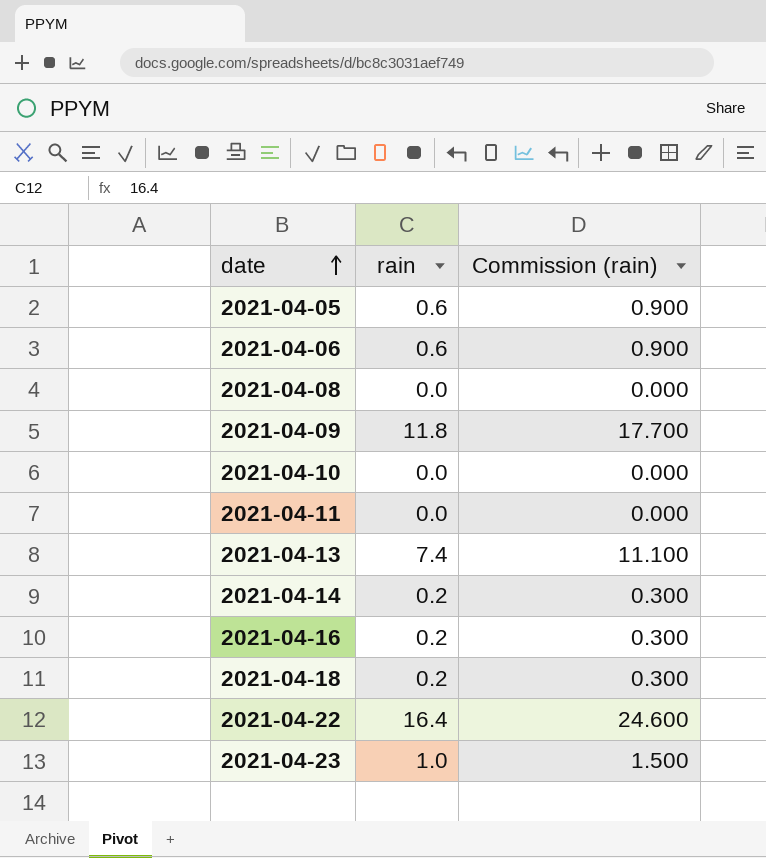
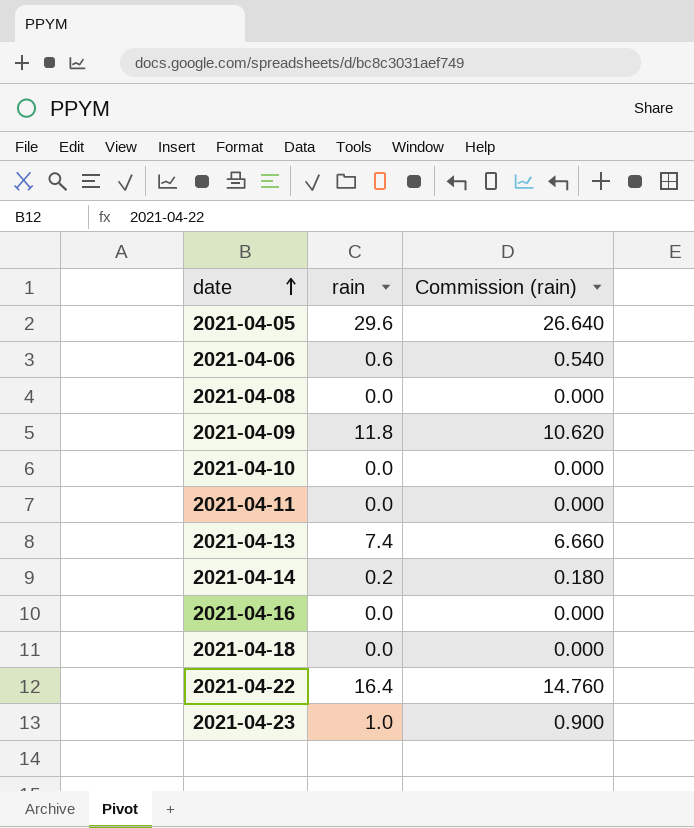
column Commission (rain) | formula: [rain] * 1.5 -> [rain] * 0.9
2021-04-05 | rain: 0.6 -> 29.6
2021-04-16 | rain: 0.2 -> 0.0
2021-04-18 | rain: 0.2 -> 0.0

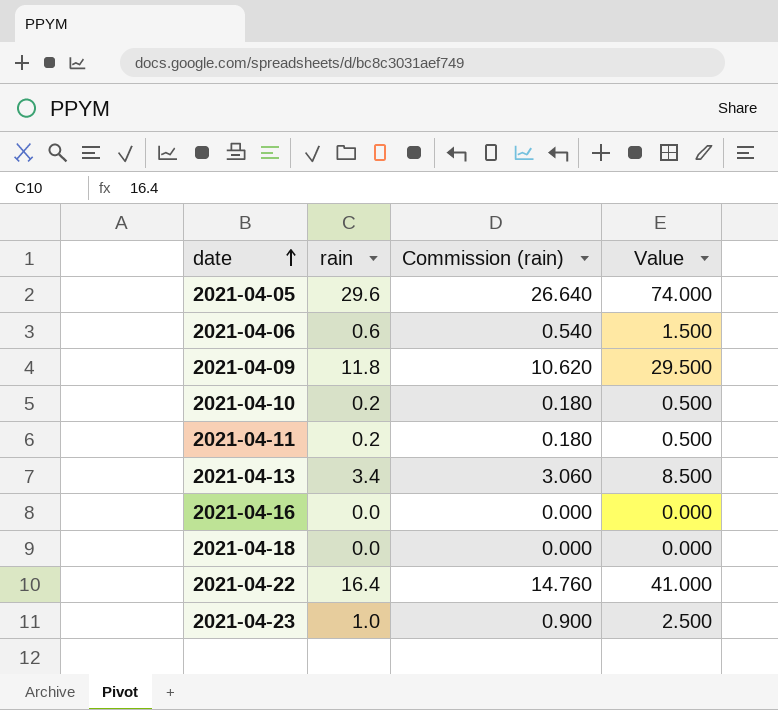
column Value | formula: none -> [rain] * 2.5
row 2021-04-08: 0.0 | 0.000 -> none
row 2021-04-14: 0.2 | 0.180 -> none
2021-04-10 | rain: 0.0 -> 0.2
2021-04-10 | Commission (rain): 0.000 -> 0.180
2021-04-11 | rain: 0.0 -> 0.2
2021-04-11 | Commission (rain): 0.000 -> 0.180
2021-04-13 | rain: 7.4 -> 3.4
2021-04-13 | Commission (rain): 6.660 -> 3.060

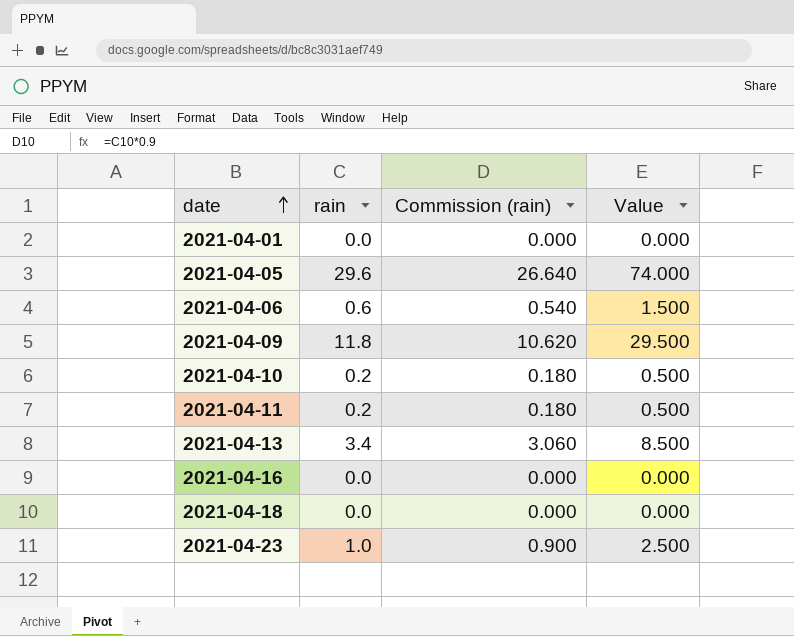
row 2021-04-22: 16.4 | 14.760 | 41.000 -> none
row 2021-04-01: none -> 0.0 | 0.000 | 0.000

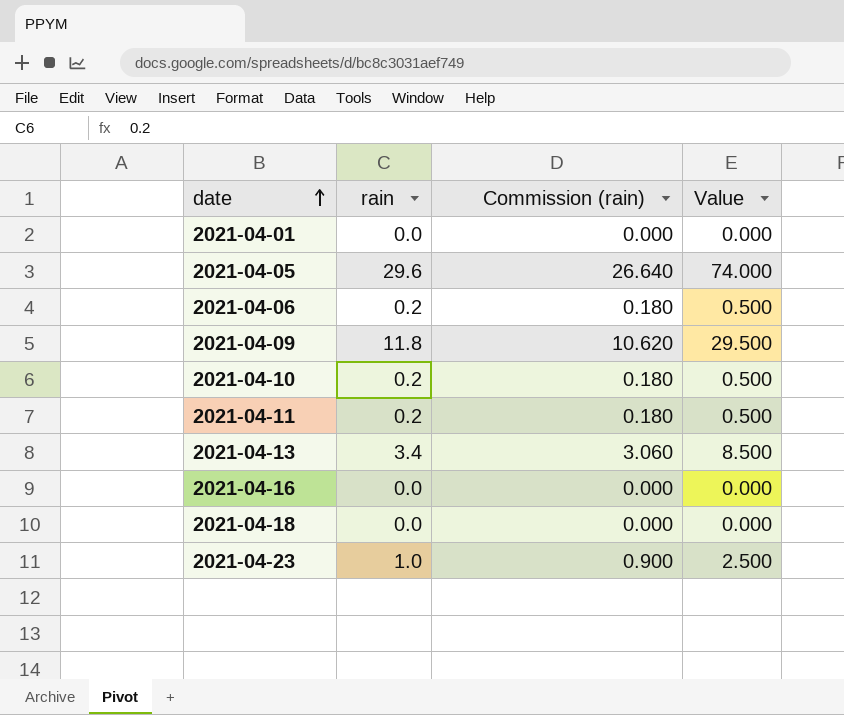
2021-04-06 | rain: 0.6 -> 0.2
2021-04-06 | Commission (rain): 0.540 -> 0.180
2021-04-06 | Value: 1.500 -> 0.500

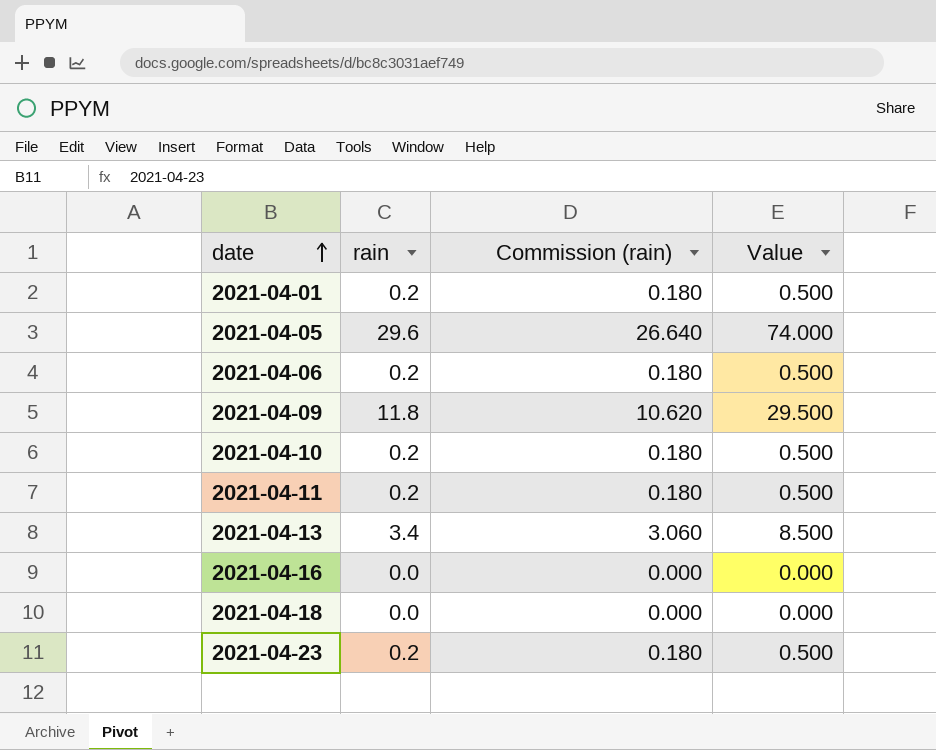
2021-04-01 | rain: 0.0 -> 0.2
2021-04-01 | Commission (rain): 0.000 -> 0.180
2021-04-01 | Value: 0.000 -> 0.500
2021-04-23 | rain: 1.0 -> 0.2
2021-04-23 | Commission (rain): 0.900 -> 0.180
2021-04-23 | Value: 2.500 -> 0.500

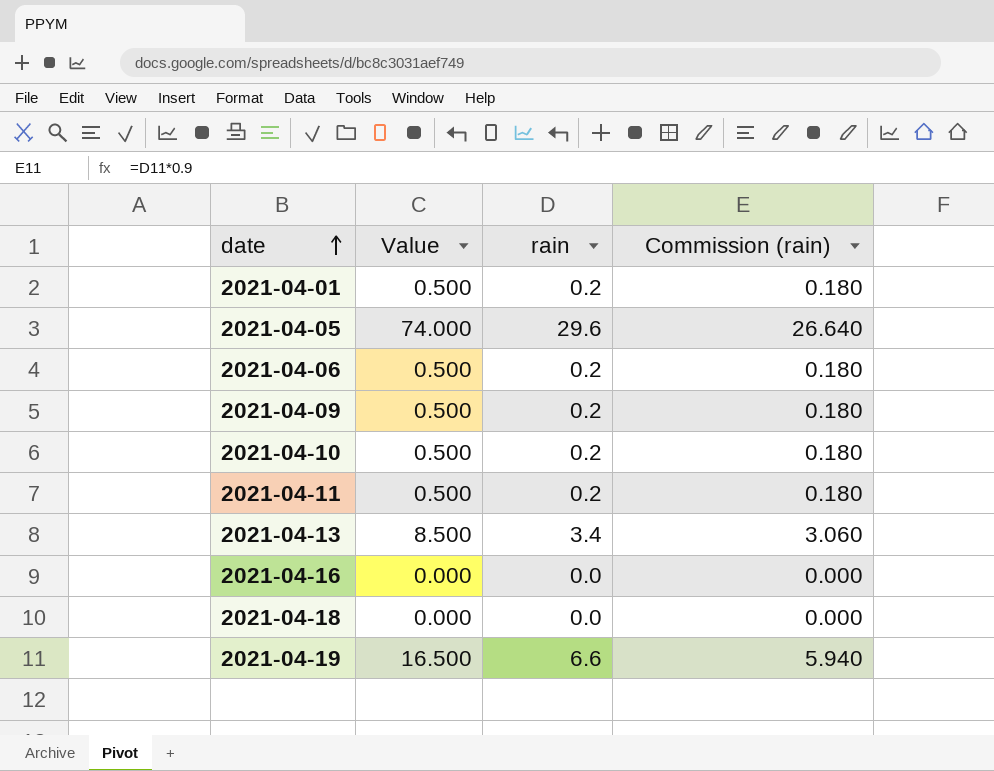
column Value | position: 4 -> 2
row 2021-04-23: 0.2 | 0.180 | 0.500 -> none
2021-04-09 | Value: 29.500 -> 0.500
2021-04-09 | rain: 11.8 -> 0.2
2021-04-09 | Commission (rain): 10.620 -> 0.180
row 2021-04-19: none -> 16.500 | 6.6 | 5.940

